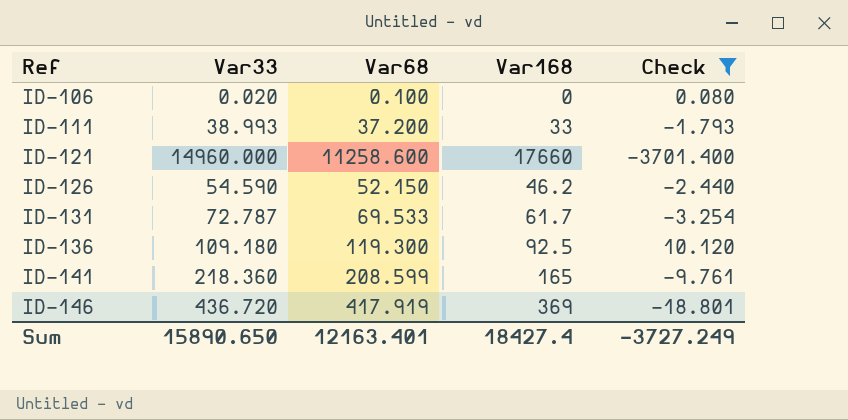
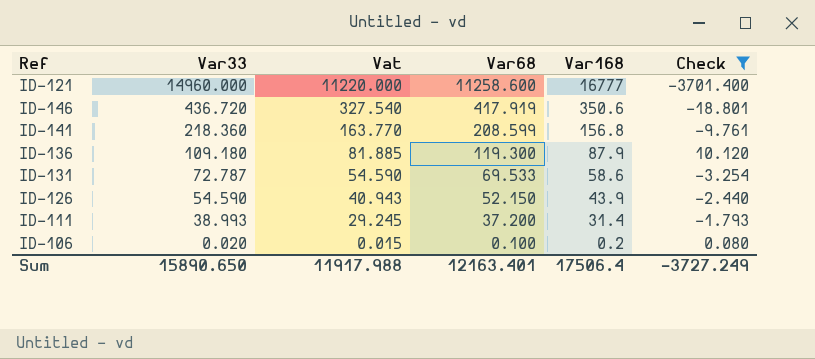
row order: Ref ascending -> Var33 descending
column Vat | formula: none -> [Var33] * 0.75
ID-121 | Var168: 17660 -> 16777
ID-146 | Var168: 369 -> 350.6
ID-141 | Var168: 165 -> 156.8
ID-136 | Var168: 92.5 -> 87.9
ID-131 | Var168: 61.7 -> 58.6
ID-126 | Var168: 46.2 -> 43.9
ID-111 | Var168: 33 -> 31.4
ID-106 | Var168: 0 -> 0.2
Sum | Var168: 18427.4 -> 17506.4

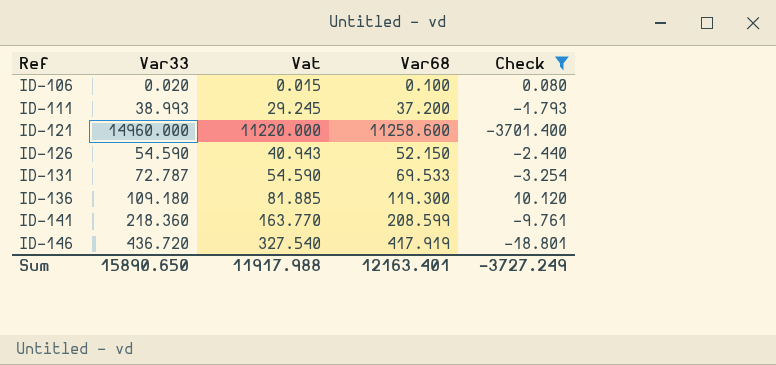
row order: Var33 descending -> Ref ascending
column Var168 | position: 5 -> none

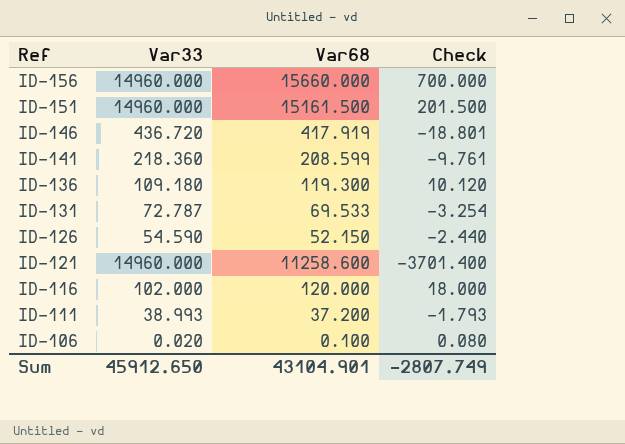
filter: Check <= 10.120 -> none
row order: Ref ascending -> Ref descending
column Vat | formula: [Var33] * 0.75 -> none
Sum | Var33: 15890.650 -> 45912.650
Sum | Var68: 12163.401 -> 43104.901
Sum | Check: -3727.249 -> -2807.749

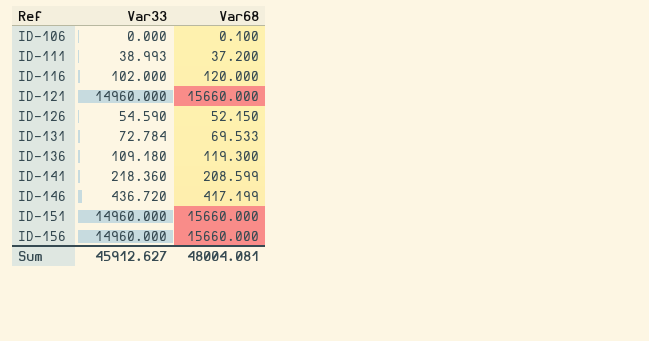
row order: Ref descending -> Ref ascending
column Check | formula: [Var68] - [Var33] -> none
ID-106 | Var33: 0.020 -> 0.000
ID-121 | Var68: 11258.600 -> 15660.000
ID-131 | Var33: 72.787 -> 72.784
ID-146 | Var68: 417.919 -> 417.199
ID-151 | Var68: 15161.500 -> 15660.000
Sum | Var33: 45912.650 -> 45912.627
Sum | Var68: 43104.901 -> 48004.081

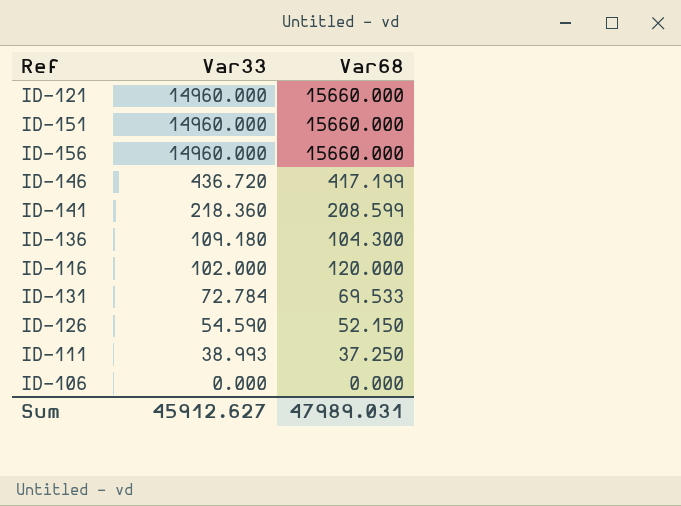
row order: Ref ascending -> Var33 descending
ID-136 | Var68: 119.300 -> 104.300
ID-111 | Var68: 37.200 -> 37.250
ID-106 | Var68: 0.100 -> 0.000
Sum | Var68: 48004.081 -> 47989.031

